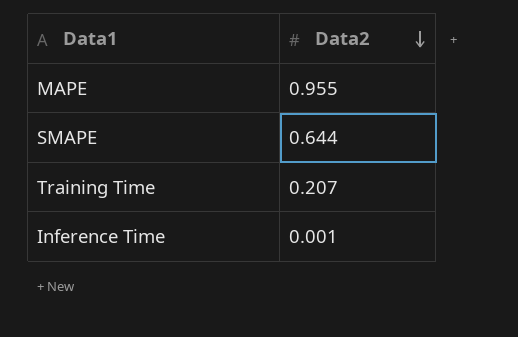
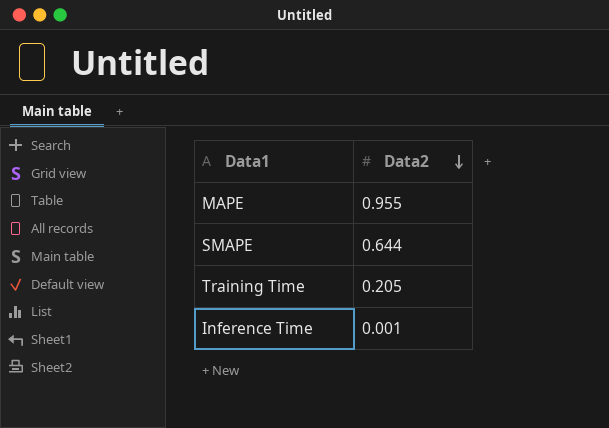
Training Time | Data2: 0.207 -> 0.205

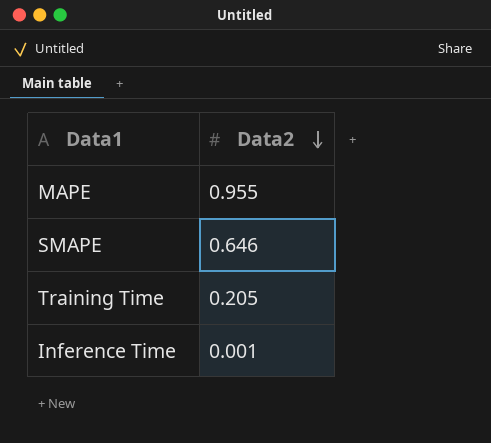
SMAPE | Data2: 0.644 -> 0.646

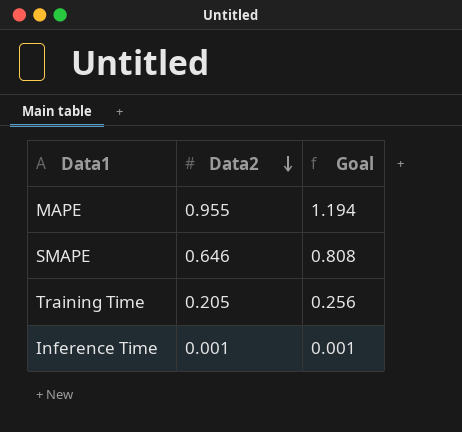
column Goal | formula: none -> [Data2] * 1.25

